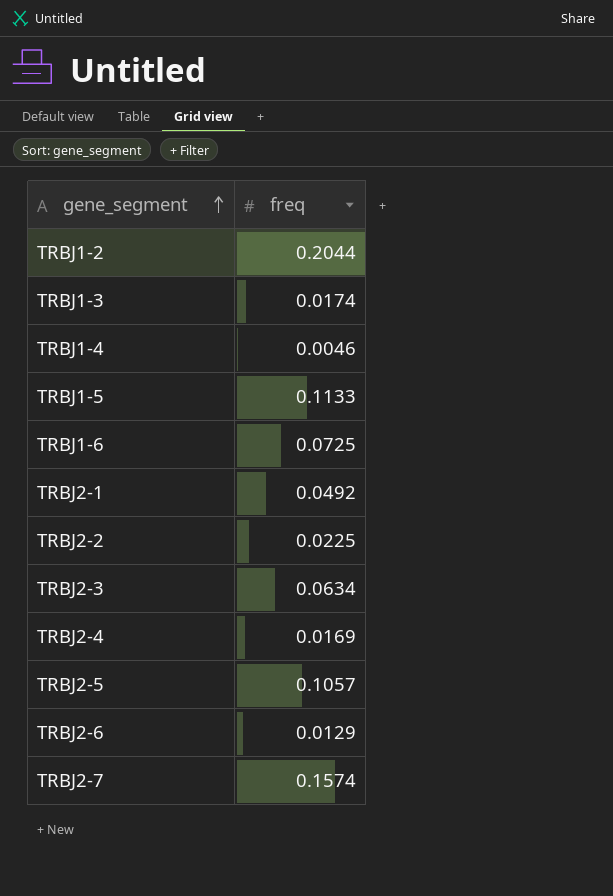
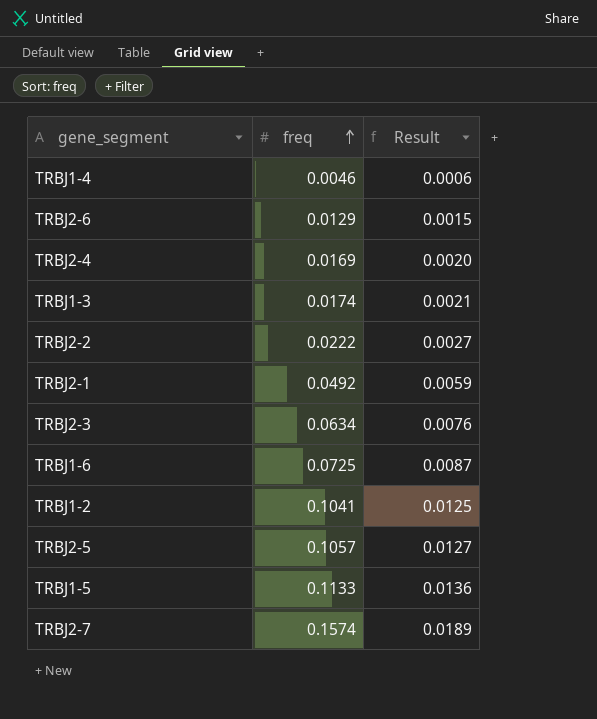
row order: gene_segment ascending -> freq ascending
column Result | formula: none -> [freq] * 0.12
TRBJ2-2 | freq: 0.0225 -> 0.0222
TRBJ1-2 | freq: 0.2044 -> 0.1041

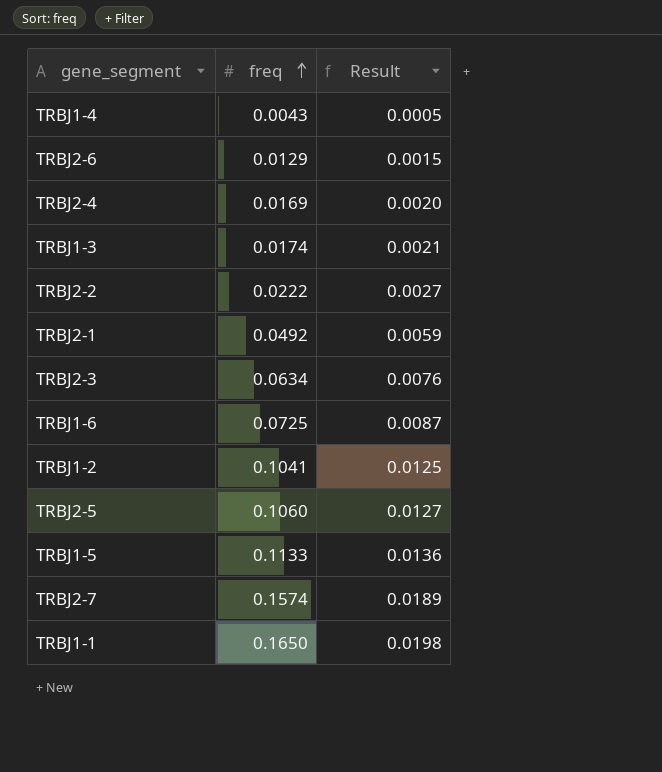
TRBJ1-4 | freq: 0.0046 -> 0.0043
TRBJ1-4 | Result: 0.0006 -> 0.0005
TRBJ2-5 | freq: 0.1057 -> 0.1060
row TRBJ1-1: none -> 0.1650 | 0.0198

